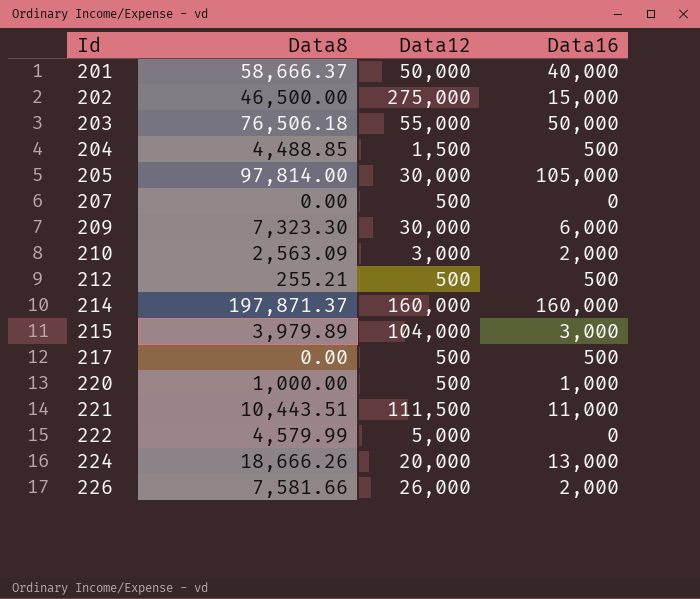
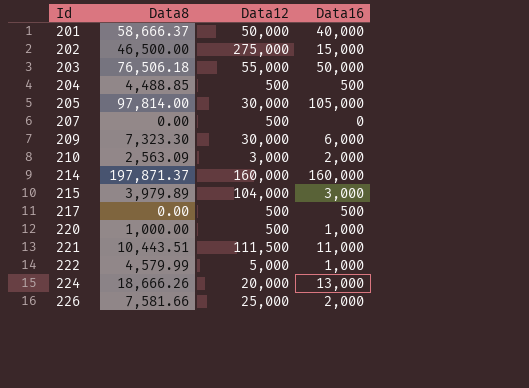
row 212: 255.21 | 500 | 500 -> none
204 | Data12: 1,500 -> 500
222 | Data16: 0 -> 1,000
226 | Data12: 26,000 -> 25,000

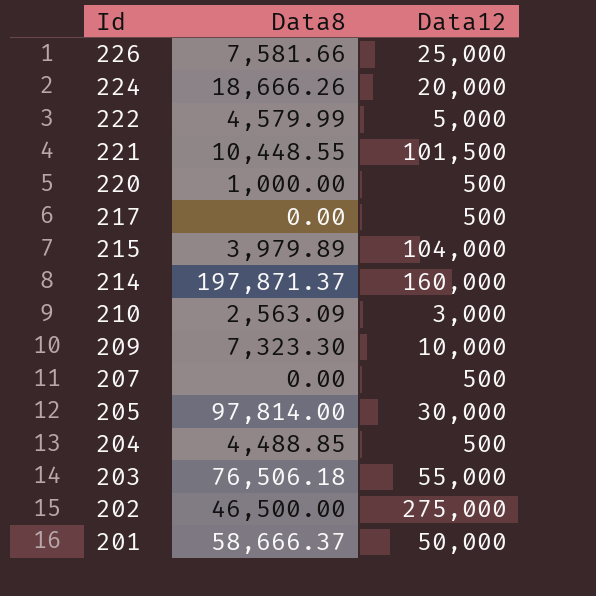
row order: Id ascending -> Id descending
column Data16 | position: 4 -> none
221 | Data8: 10,443.51 -> 10,448.55
221 | Data12: 111,500 -> 101,500
209 | Data12: 30,000 -> 10,000

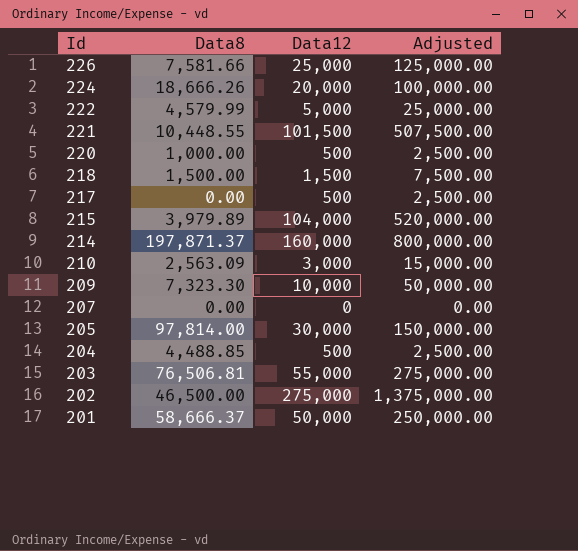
column Adjusted | formula: none -> [Data12] * 5
row 218: none -> 1,500.00 | 1,500 | 7,500.00
207 | Data12: 500 -> 0
203 | Data8: 76,506.18 -> 76,506.81

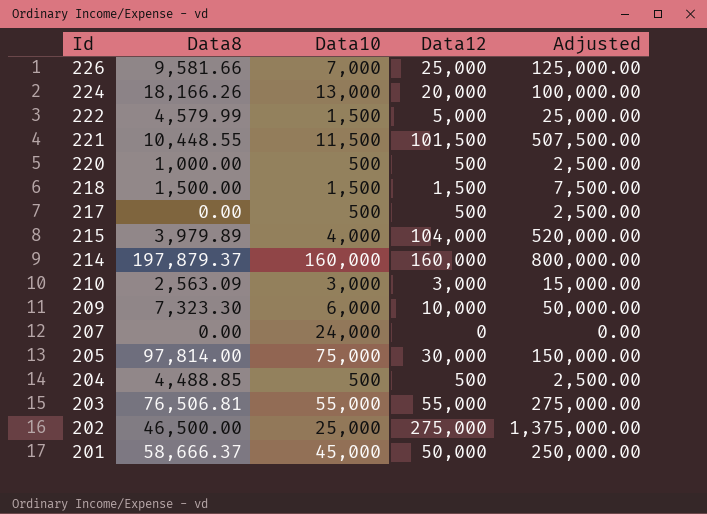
column Data10 | position: none -> 3
226 | Data8: 7,581.66 -> 9,581.66
224 | Data8: 18,666.26 -> 18,166.26
214 | Data8: 197,871.37 -> 197,879.37

